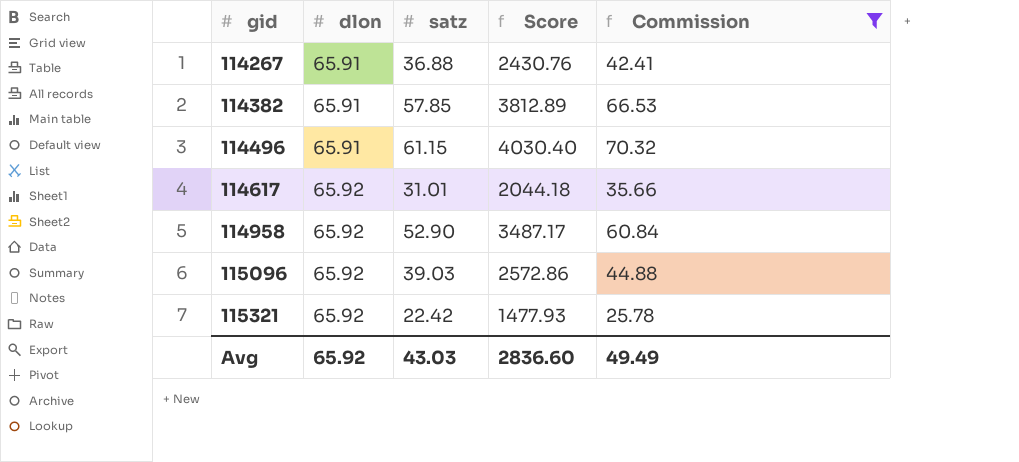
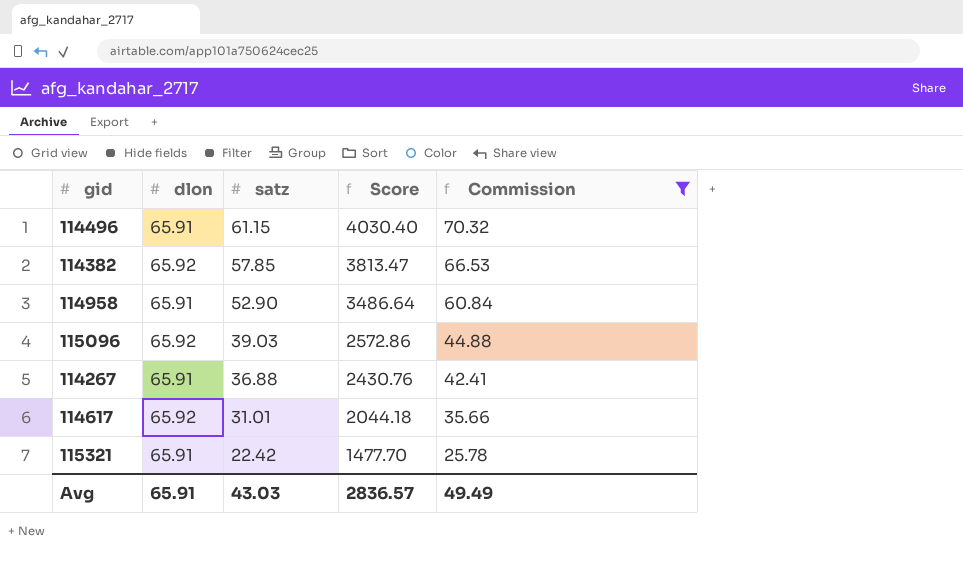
row order: gid ascending -> satz descending
114382 | dlon: 65.91 -> 65.92
114382 | Score: 3812.89 -> 3813.47
114958 | dlon: 65.92 -> 65.91
114958 | Score: 3487.17 -> 3486.64
115321 | dlon: 65.92 -> 65.91
115321 | Score: 1477.93 -> 1477.70
Avg | dlon: 65.92 -> 65.91
Avg | Score: 2836.60 -> 2836.57

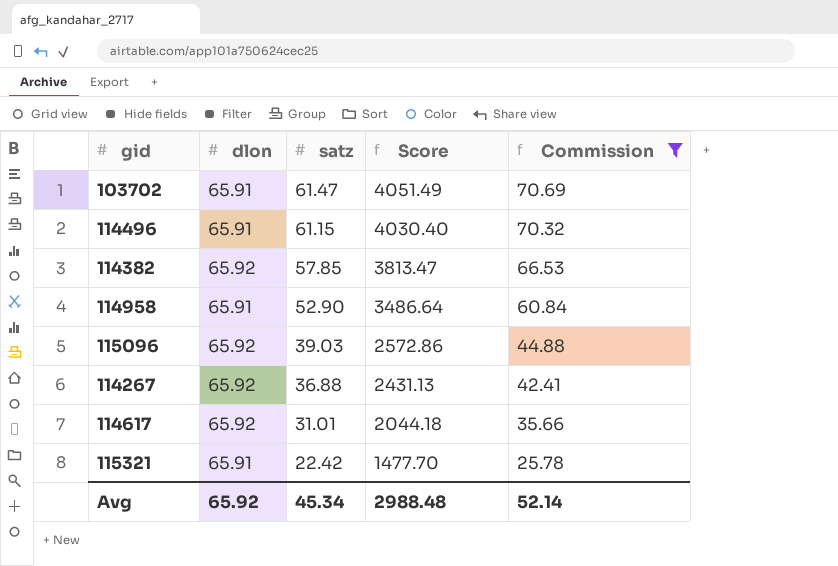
row 103702: none -> 65.91 | 61.47 | 4051.49 | 70.69
114267 | dlon: 65.91 -> 65.92
114267 | Score: 2430.76 -> 2431.13
Avg | dlon: 65.91 -> 65.92
Avg | satz: 43.03 -> 45.34
Avg | Score: 2836.57 -> 2988.48
Avg | Commission: 49.49 -> 52.14

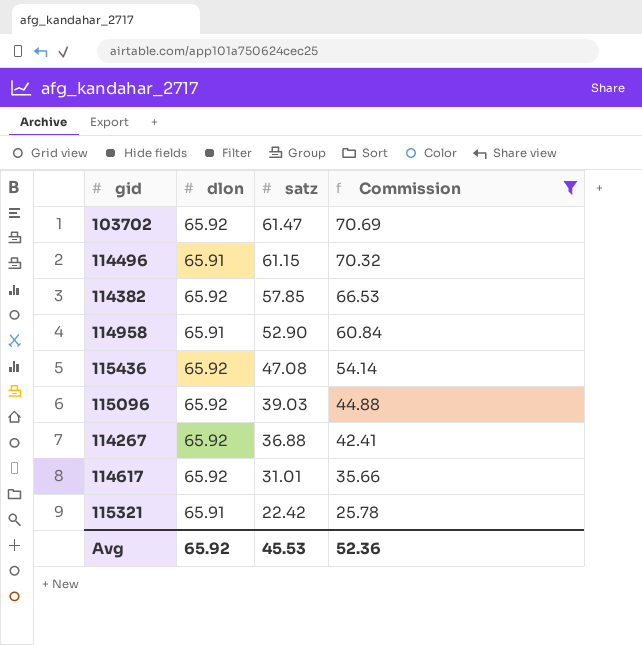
column Score | formula: [dlon] * [satz] -> none
103702 | dlon: 65.91 -> 65.92
row 115436: none -> 65.92 | 47.08 | 54.14
Avg | satz: 45.34 -> 45.53
Avg | Commission: 52.14 -> 52.36

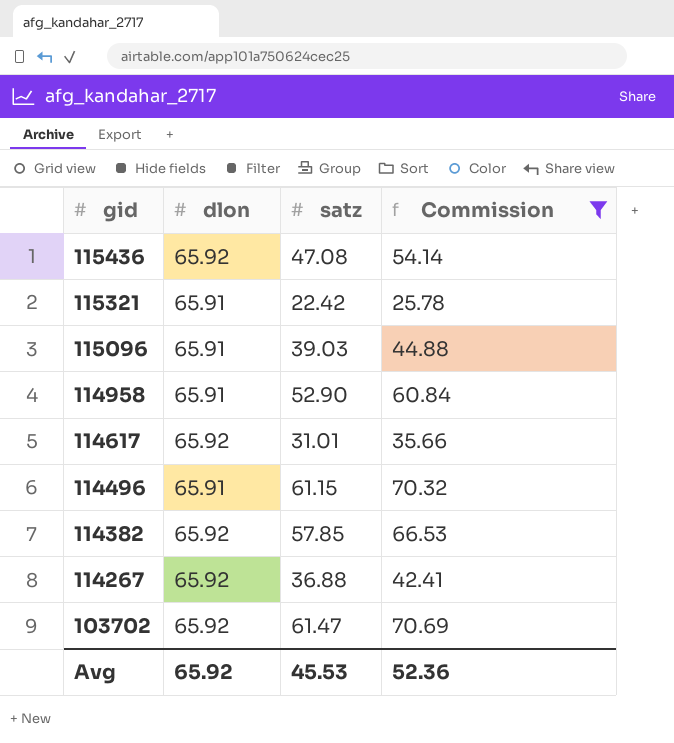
row order: satz descending -> gid descending
115096 | dlon: 65.92 -> 65.91

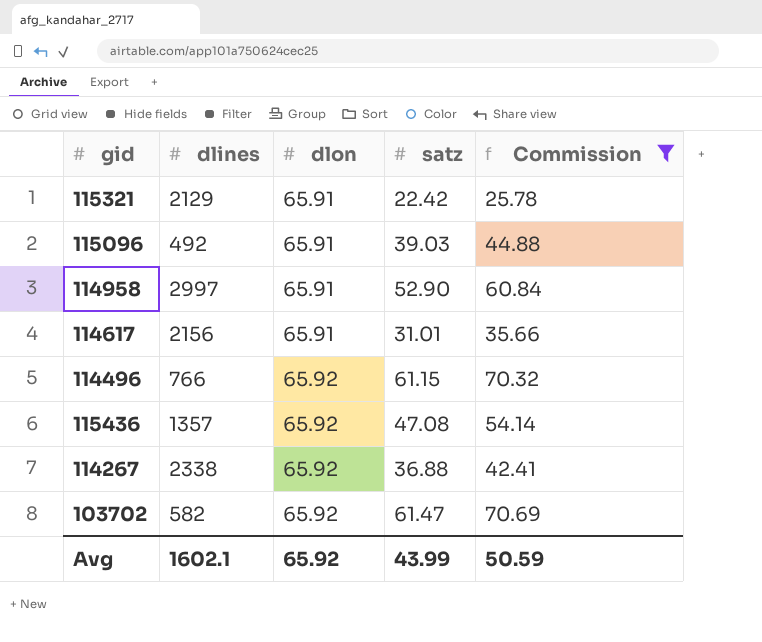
row order: gid descending -> dlon ascending
column dlines | position: none -> 2
row 114382: 65.92 | 57.85 | 66.53 -> none
114617 | dlon: 65.92 -> 65.91
114496 | dlon: 65.91 -> 65.92
Avg | satz: 45.53 -> 43.99
Avg | Commission: 52.36 -> 50.59

